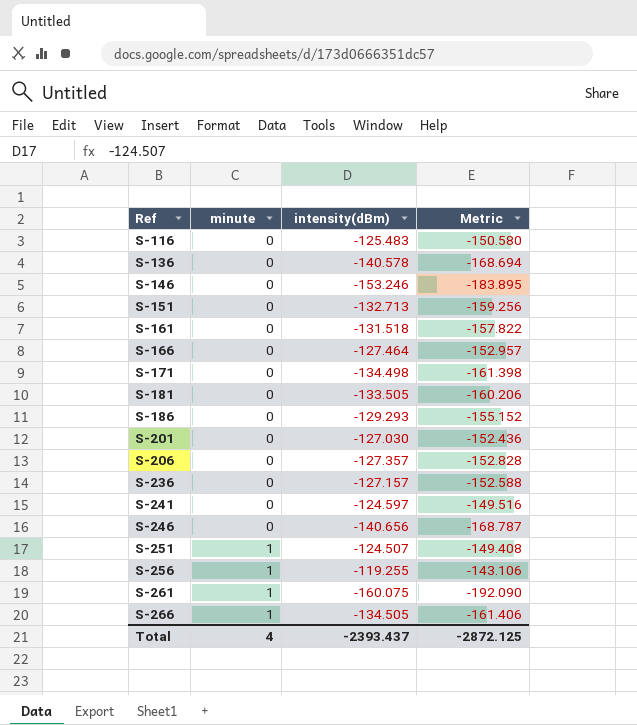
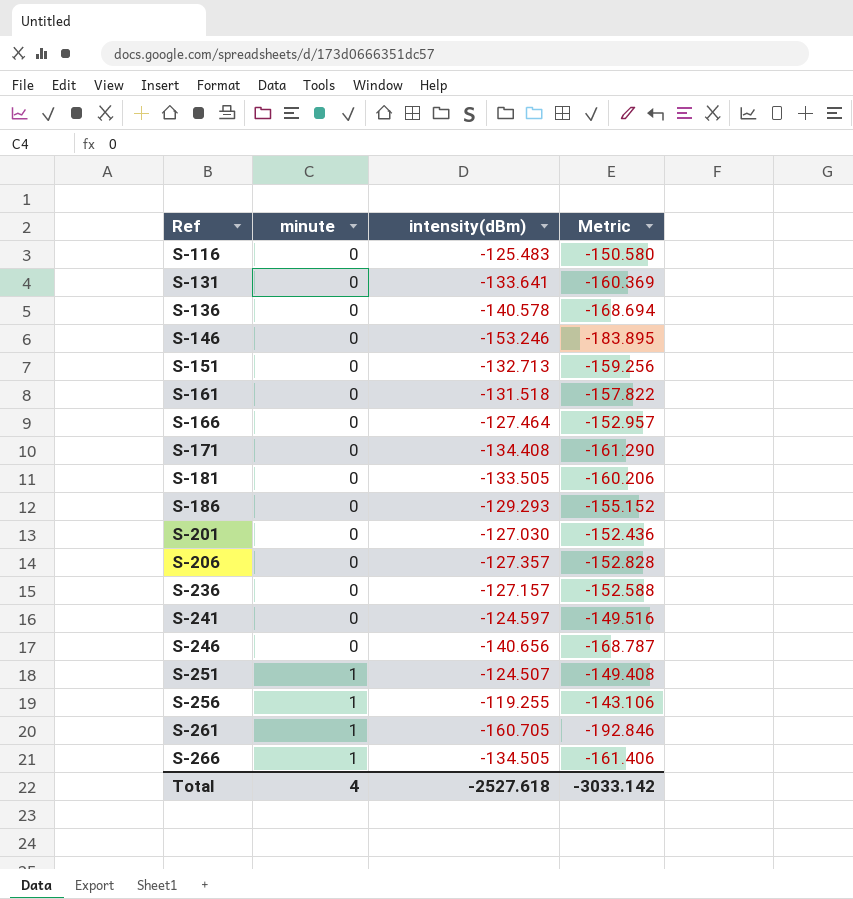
row S-131: none -> 0 | -133.641 | -160.369
S-171 | intensity(dBm): -134.498 -> -134.408
S-171 | Metric: -161.398 -> -161.290
S-261 | intensity(dBm): -160.075 -> -160.705
S-261 | Metric: -192.090 -> -192.846
Total | intensity(dBm): -2393.437 -> -2527.618
Total | Metric: -2872.125 -> -3033.142

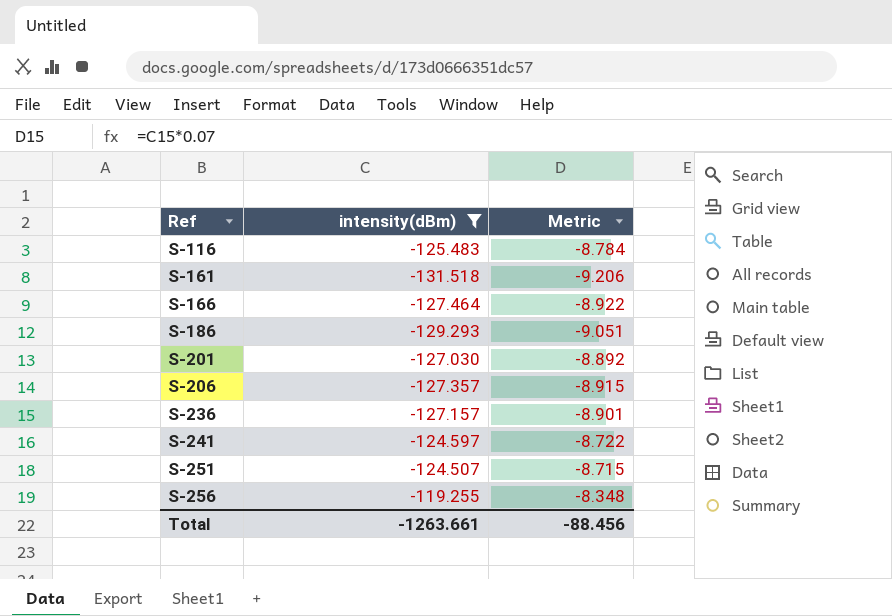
filter: none -> intensity(dBm) >= -131.518
column minute | position: 2 -> none
column Metric | formula: [intensity(dBm)] * 1.2 -> [intensity(dBm)] * 0.07
Total | intensity(dBm): -2527.618 -> -1263.661
Total | Metric: -3033.142 -> -88.456

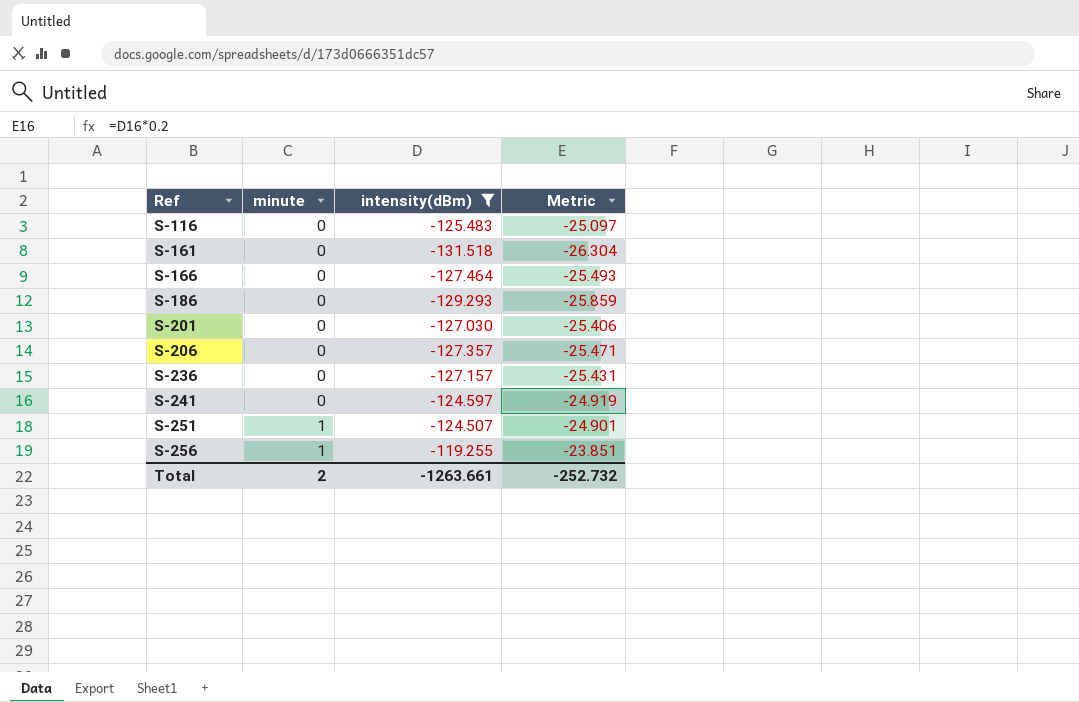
column minute | position: none -> 2
column Metric | formula: [intensity(dBm)] * 0.07 -> [intensity(dBm)] * 0.2
Total | Metric: -88.456 -> -252.732

